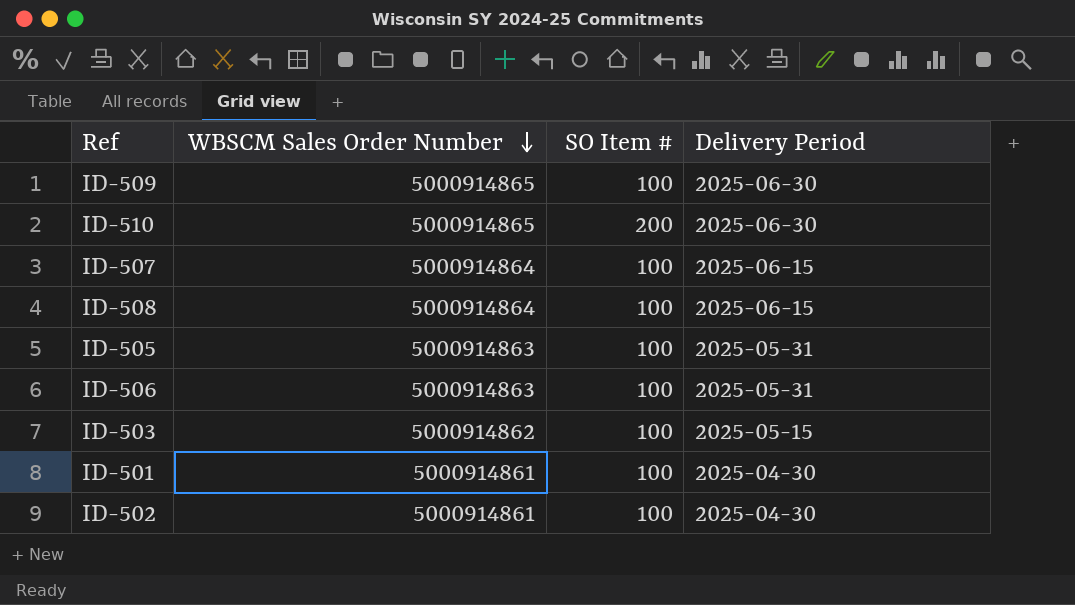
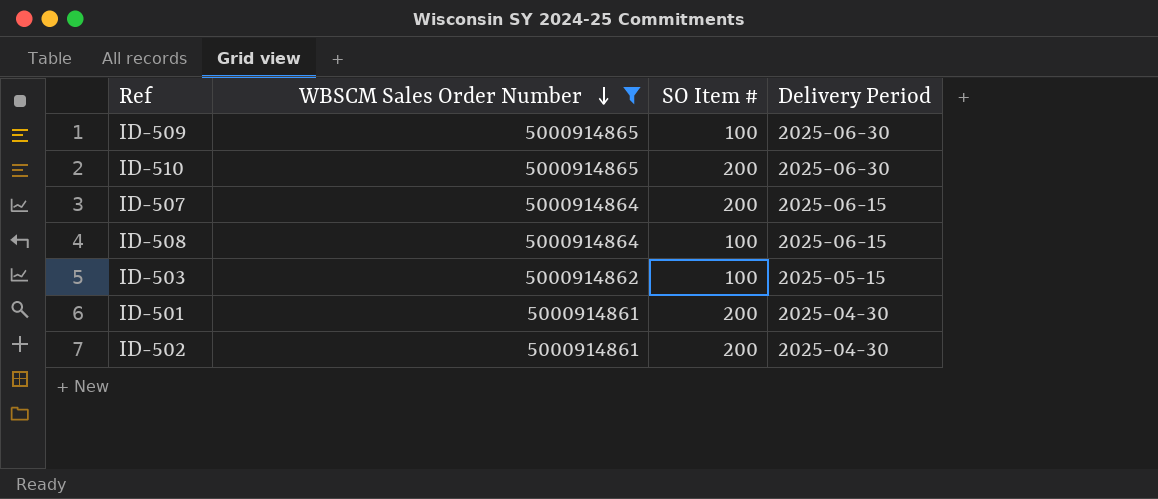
filter: none -> WBSCM Sales Order Number != 5000914863
ID-507 | SO Item #: 100 -> 200
ID-501 | SO Item #: 100 -> 200
ID-502 | SO Item #: 100 -> 200

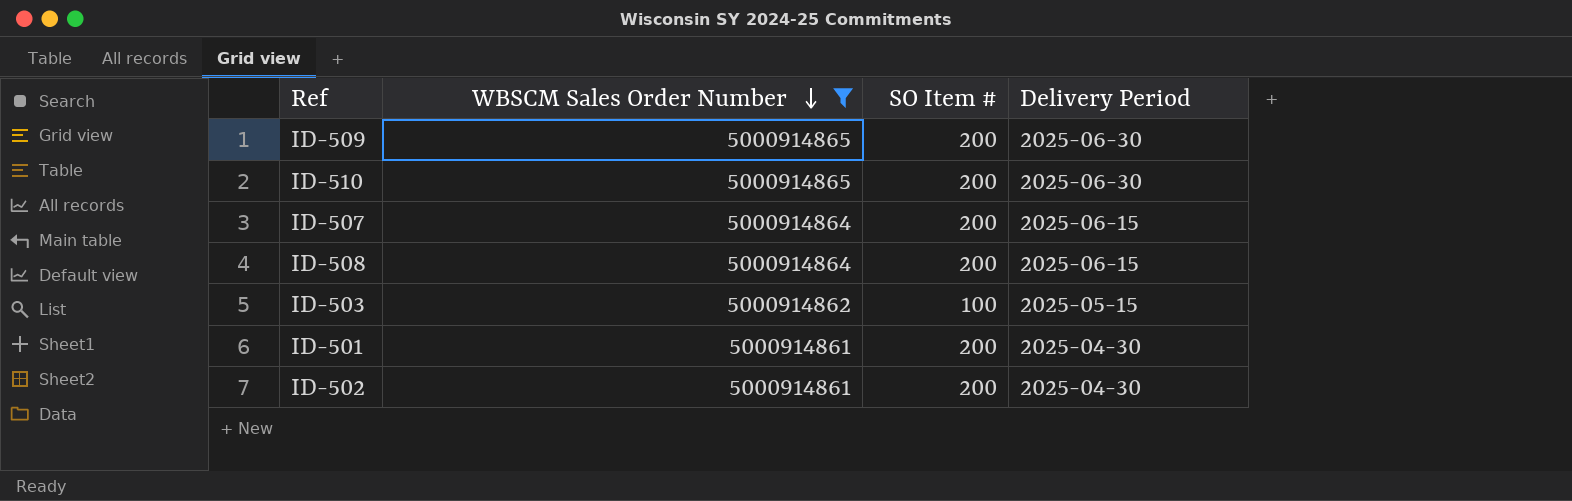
ID-509 | SO Item #: 100 -> 200
ID-508 | SO Item #: 100 -> 200

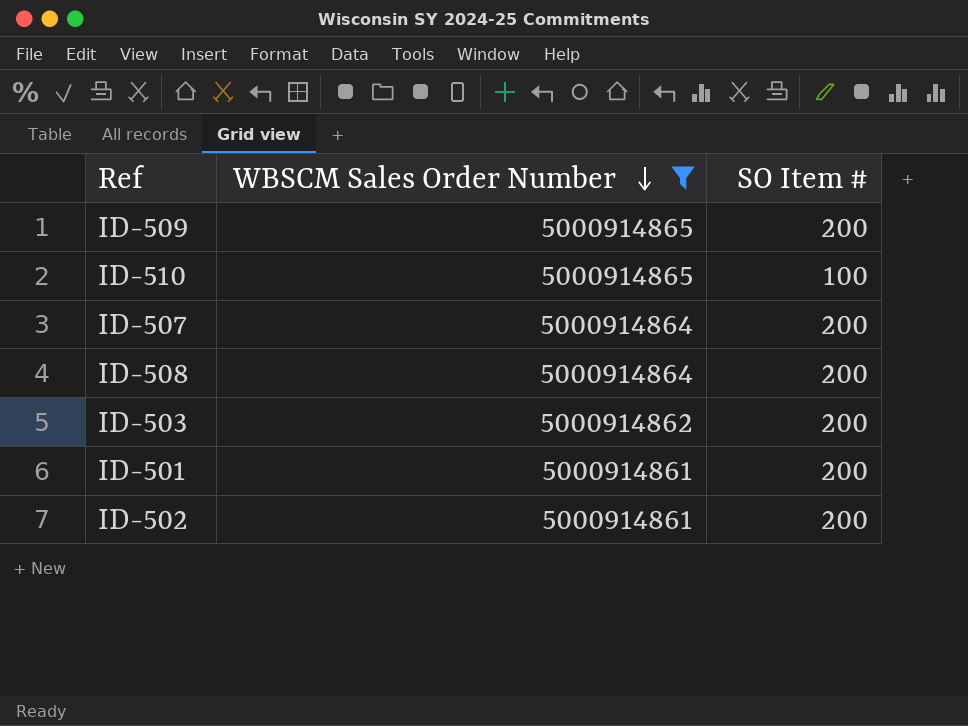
column Delivery Period | position: 4 -> none
ID-510 | SO Item #: 200 -> 100
ID-503 | SO Item #: 100 -> 200

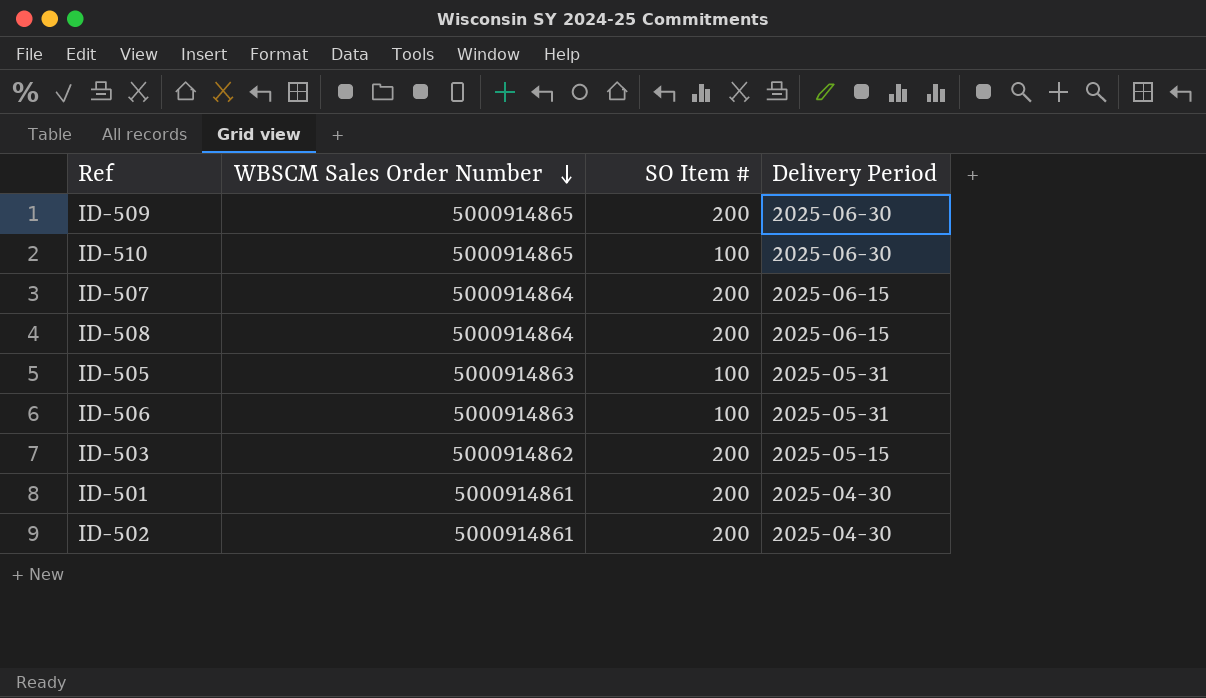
filter: WBSCM Sales Order Number != 5000914863 -> none
column Delivery Period | position: none -> 4

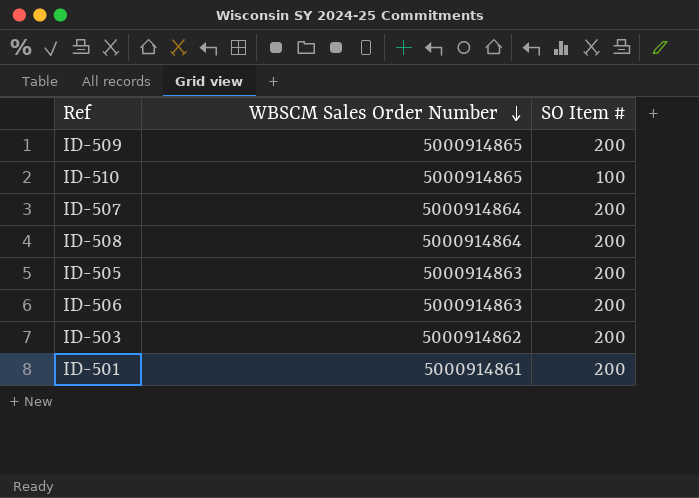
column Delivery Period | position: 4 -> none
row ID-502: 5000914861 | 200 | 2025-04-30 -> none
ID-505 | SO Item #: 100 -> 200
ID-506 | SO Item #: 100 -> 200

